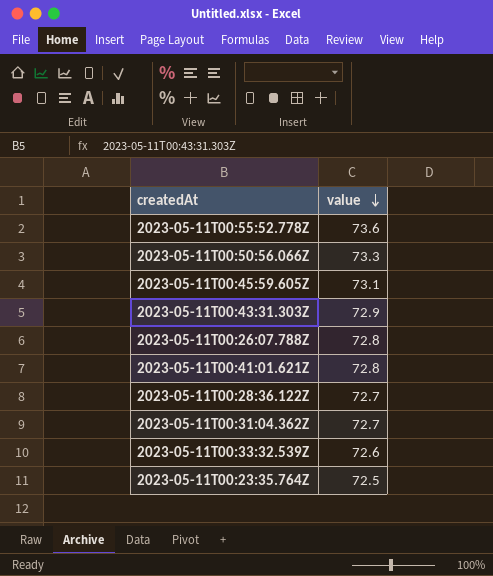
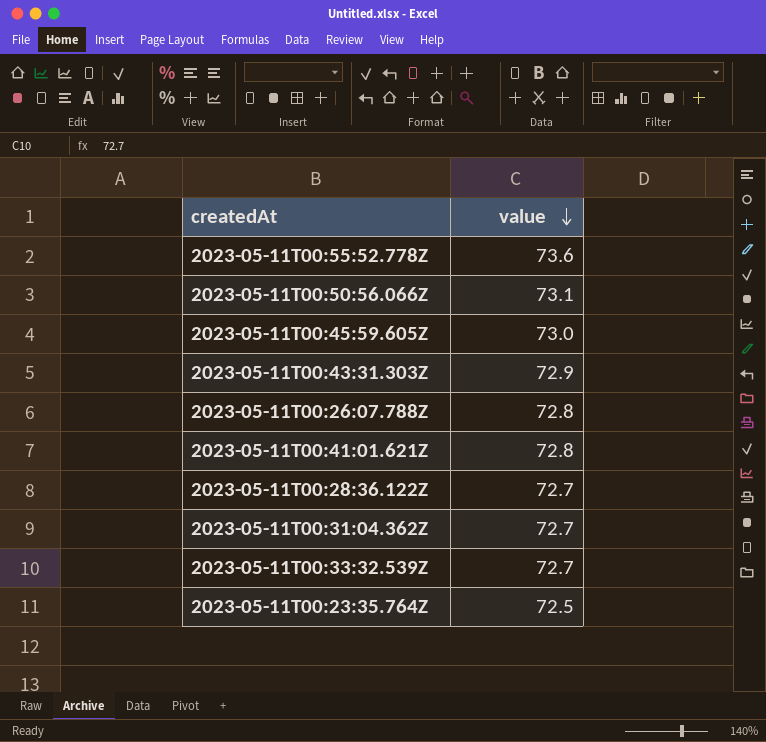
2023-05-11T00:50:56.066Z | value: 73.3 -> 73.1
2023-05-11T00:45:59.605Z | value: 73.1 -> 73.0
2023-05-11T00:33:32.539Z | value: 72.6 -> 72.7

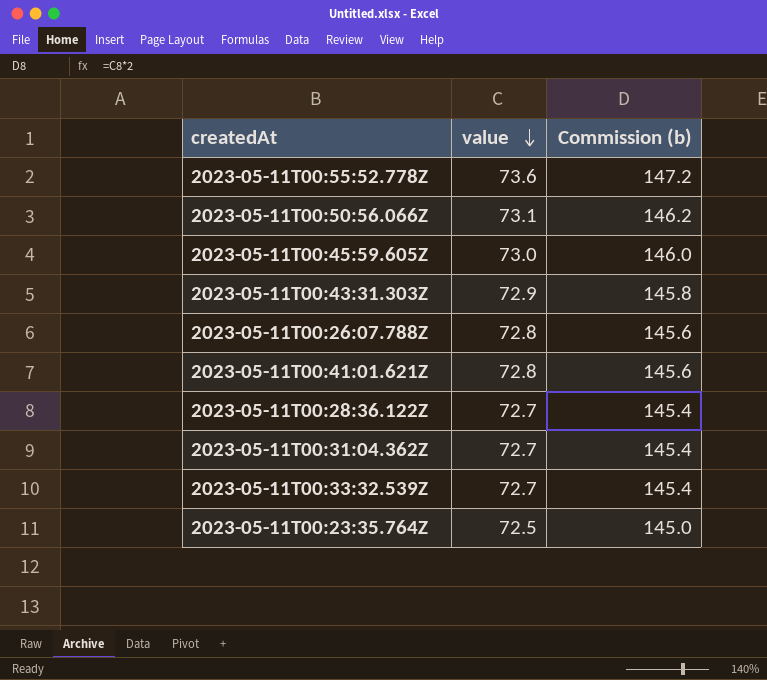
column Commission (b) | formula: none -> [value] * 2

